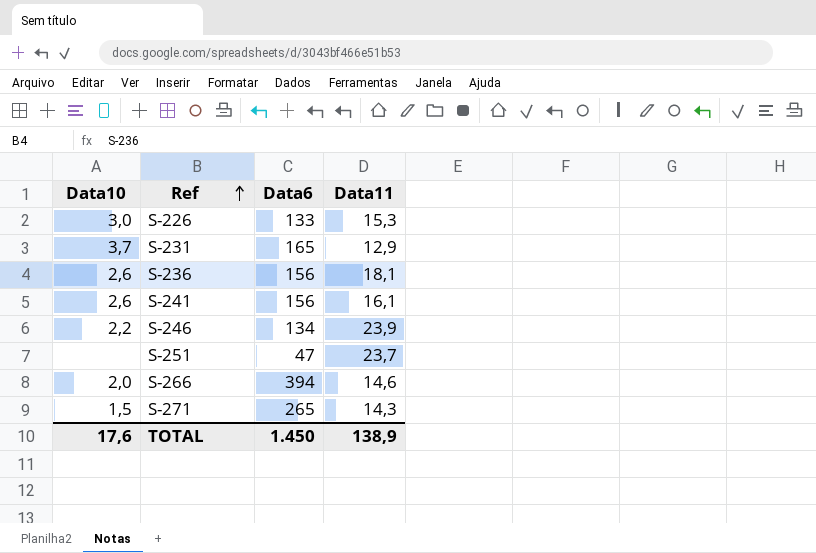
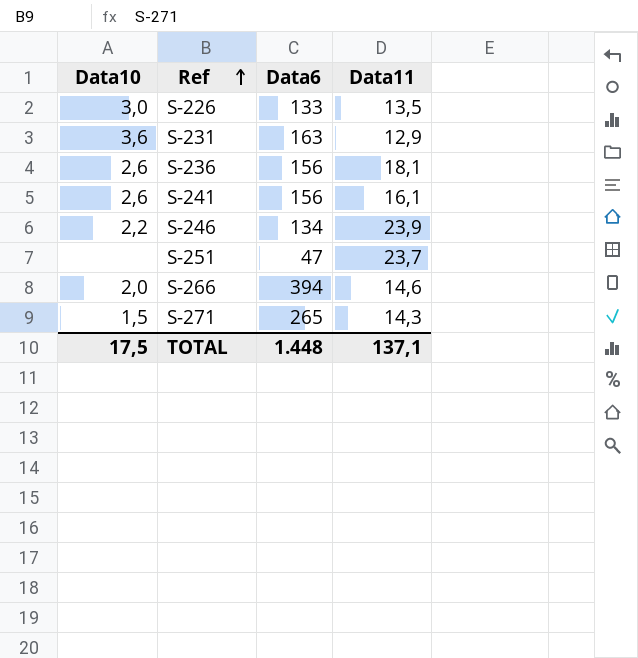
S-226 | Data11: 15,3 -> 13,5
S-231 | Data10: 3,7 -> 3,6
S-231 | Data6: 165 -> 163
TOTAL | Data10: 17,6 -> 17,5
TOTAL | Data6: 1.450 -> 1.448
TOTAL | Data11: 138,9 -> 137,1

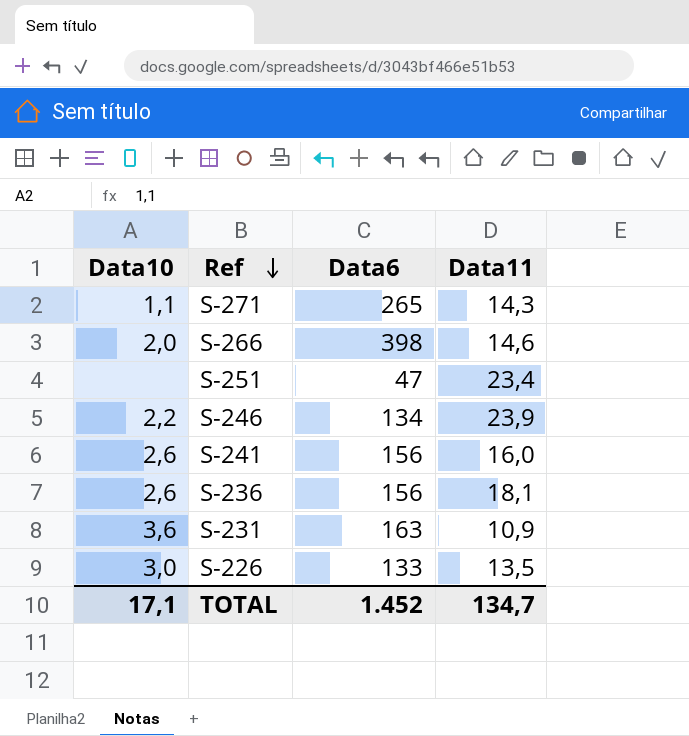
row order: Ref ascending -> Ref descending
S-271 | Data10: 1,5 -> 1,1
S-266 | Data6: 394 -> 398
S-251 | Data11: 23,7 -> 23,4
S-241 | Data11: 16,1 -> 16,0
S-231 | Data11: 12,9 -> 10,9
TOTAL | Data10: 17,5 -> 17,1
TOTAL | Data6: 1.448 -> 1.452
TOTAL | Data11: 137,1 -> 134,7

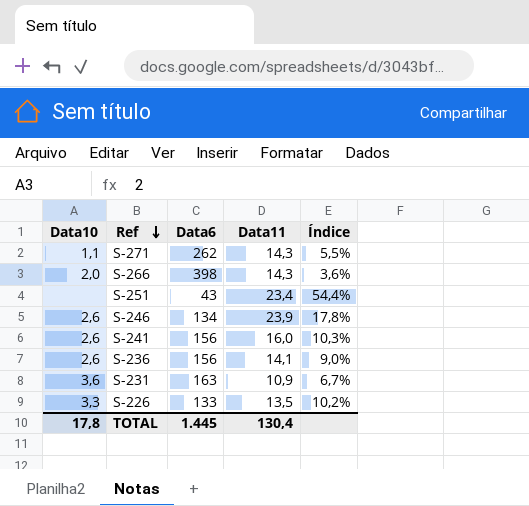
column Índice | formula: none -> [Data11] / [Data6]
S-271 | Data6: 265 -> 262
S-266 | Data11: 14,6 -> 14,3
S-251 | Data6: 47 -> 43
S-246 | Data10: 2,2 -> 2,6
S-236 | Data11: 18,1 -> 14,1
S-226 | Data10: 3,0 -> 3,3
TOTAL | Data10: 17,1 -> 17,8
TOTAL | Data6: 1.452 -> 1.445
TOTAL | Data11: 134,7 -> 130,4

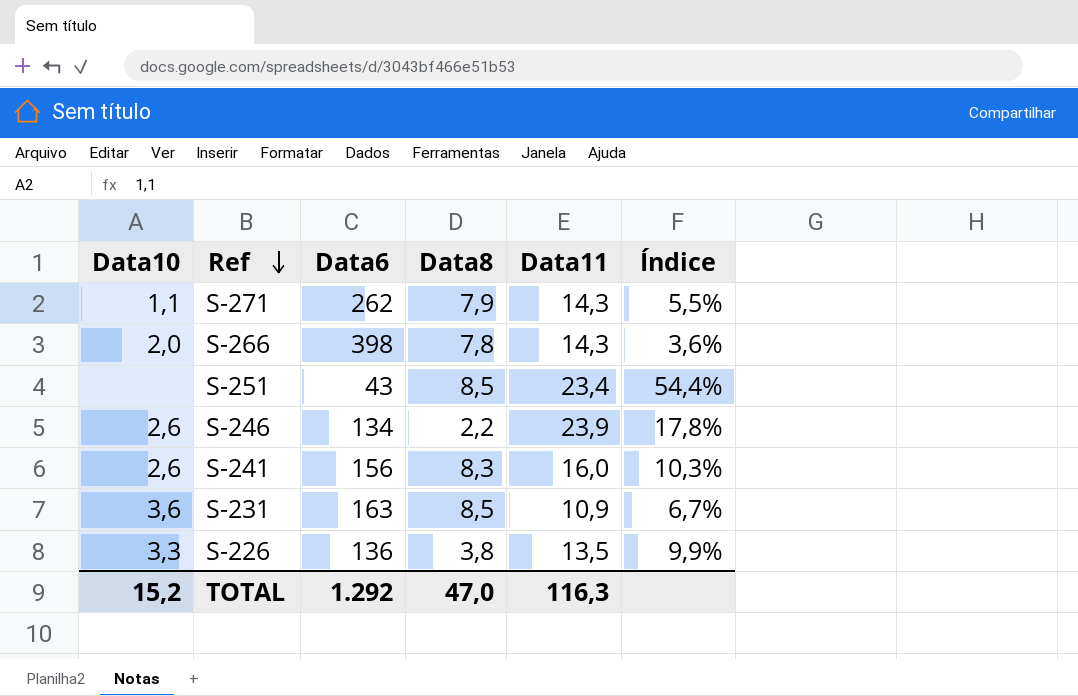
column Data8 | position: none -> 4
row S-236: 2,6 | 156 | 14,1 | 9,0% -> none
S-226 | Data6: 133 -> 136
S-226 | Índice: 10,2% -> 9,9%
TOTAL | Data10: 17,8 -> 15,2
TOTAL | Data6: 1.445 -> 1.292
TOTAL | Data11: 130,4 -> 116,3

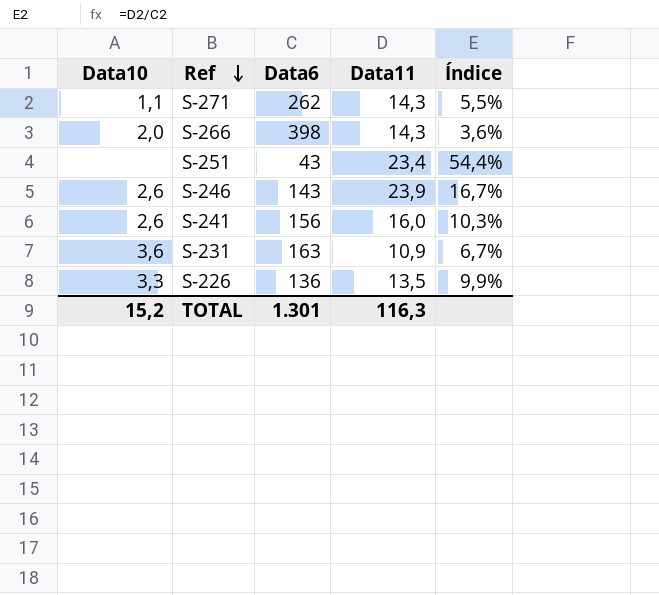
column Data8 | position: 4 -> none
S-246 | Data6: 134 -> 143
S-246 | Índice: 17,8% -> 16,7%
TOTAL | Data6: 1.292 -> 1.301

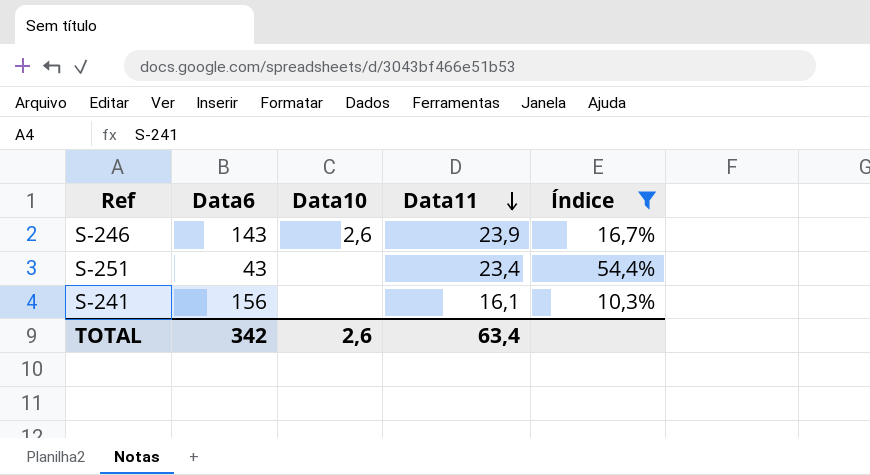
filter: none -> Índice >= 10,3%
row order: Ref descending -> Data11 descending
column Data10 | position: 1 -> 3
S-241 | Data10: 2,6 -> none
S-241 | Data11: 16,0 -> 16,1
TOTAL | Data6: 1.301 -> 342
TOTAL | Data10: 15,2 -> 2,6
TOTAL | Data11: 116,3 -> 63,4

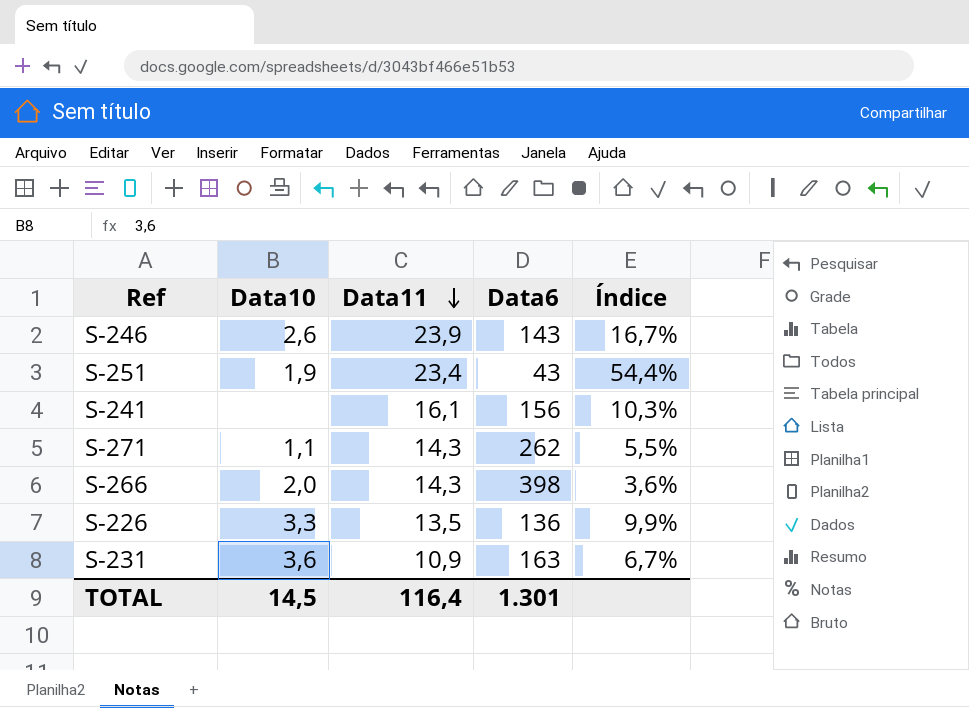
filter: Índice >= 10,3% -> none
column Data6 | position: 2 -> 4
S-251 | Data10: none -> 1,9
TOTAL | Data10: 2,6 -> 14,5
TOTAL | Data11: 63,4 -> 116,4
TOTAL | Data6: 342 -> 1.301

